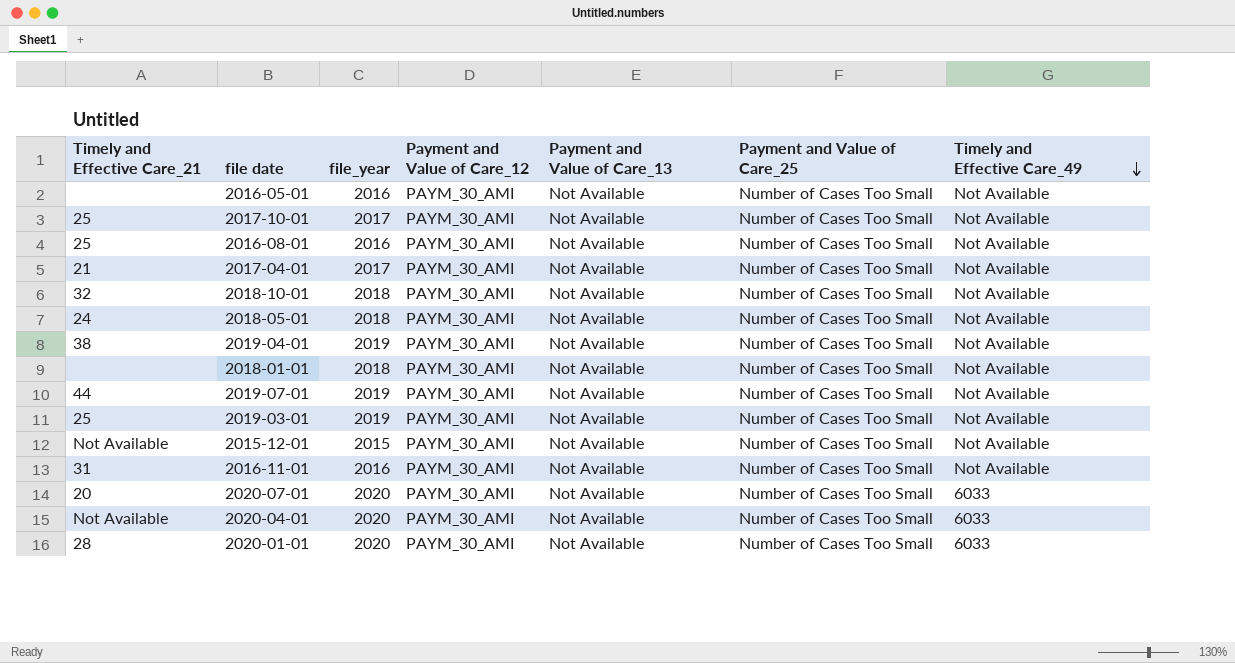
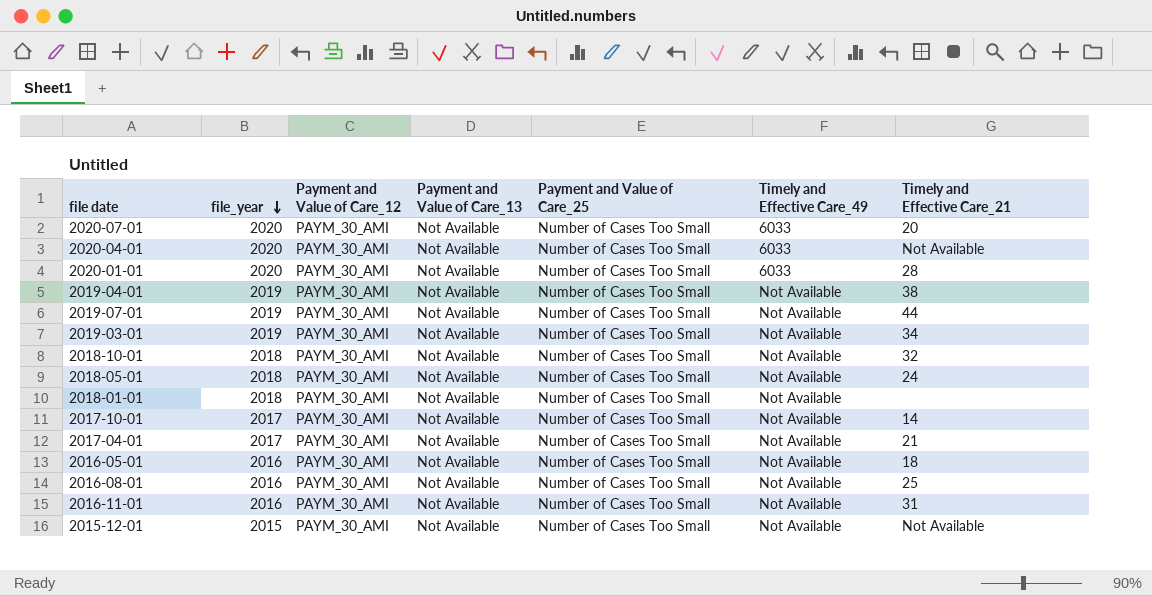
row order: Timely and Effective Care_49 descending -> file_year descending
column Timely and Effective Care_21 | position: 1 -> 7
2019-03-01 | Timely and Effective Care_21: 25 -> 34
2017-10-01 | Timely and Effective Care_21: 25 -> 14
2016-05-01 | Timely and Effective Care_21: none -> 18

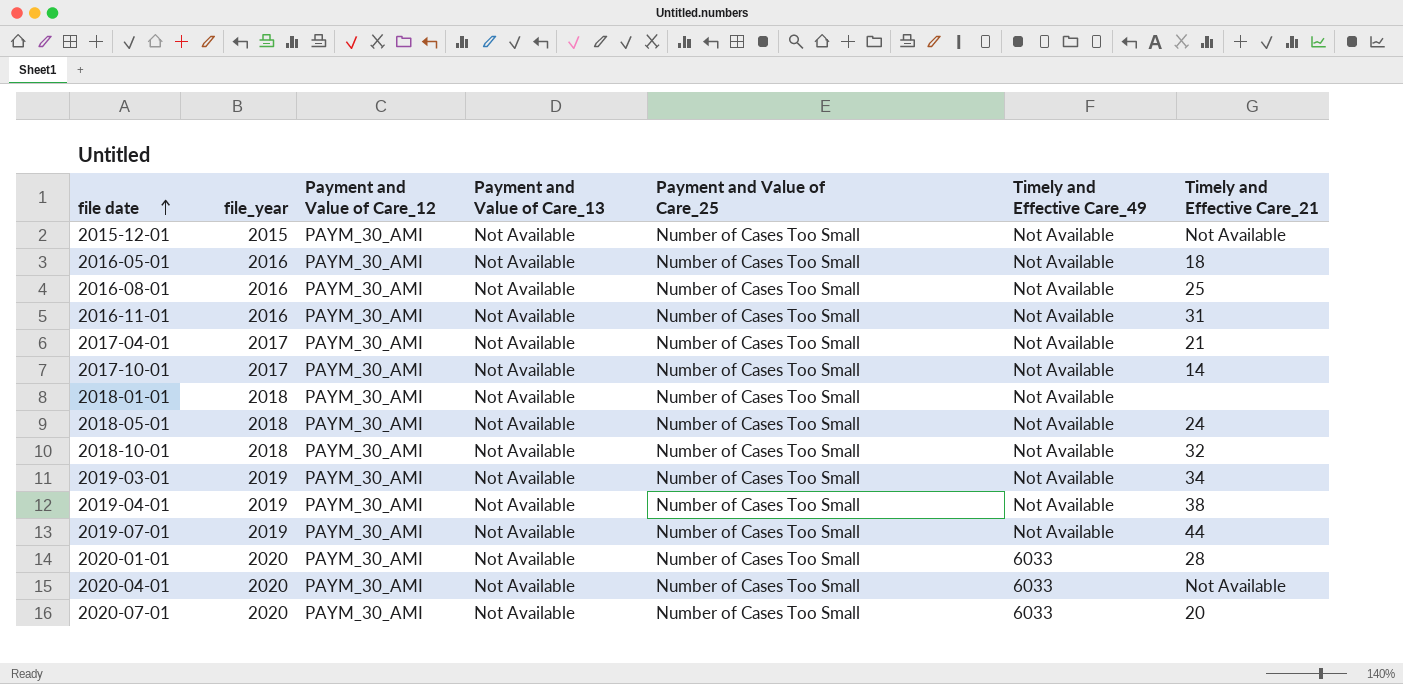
row order: file_year descending -> file date ascending

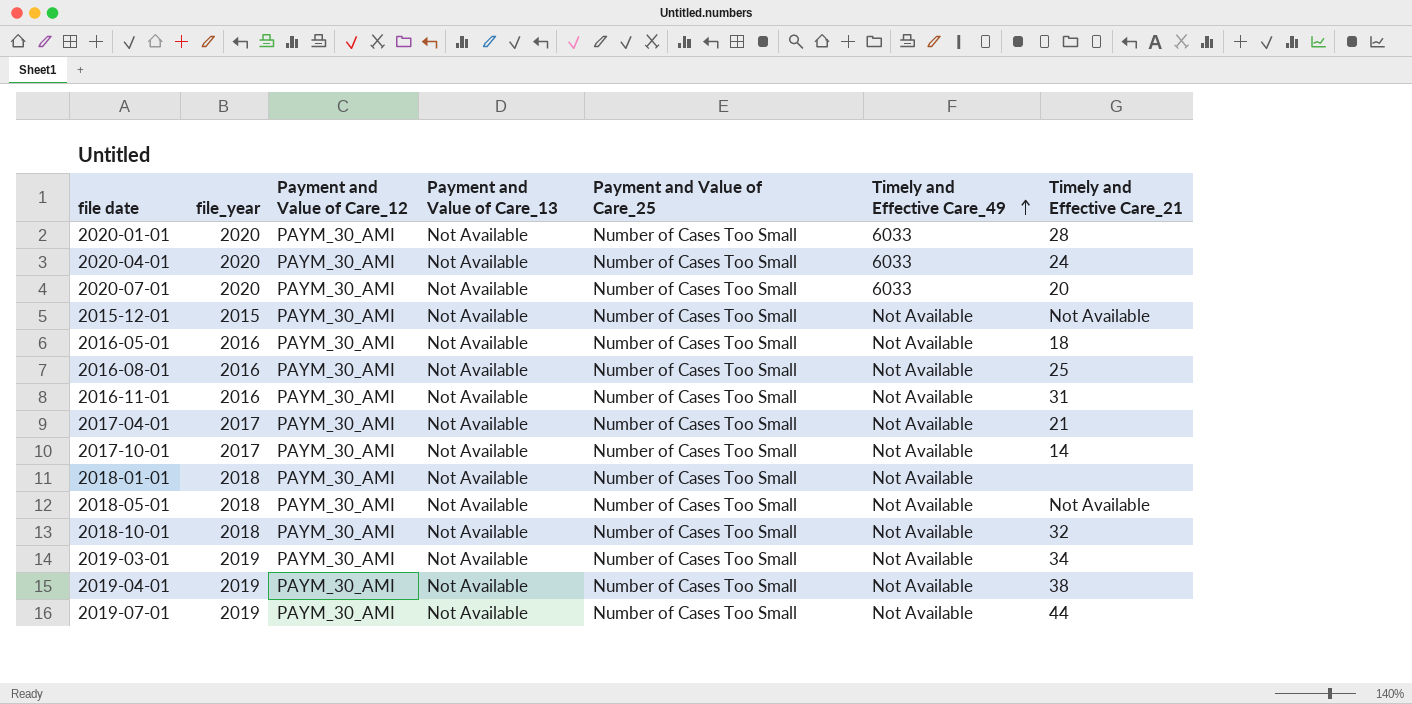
row order: file date ascending -> Timely and Effective Care_49 ascending
2020-04-01 | Timely and Effective Care_21: Not Available -> 24
2018-05-01 | Timely and Effective Care_21: 24 -> Not Available

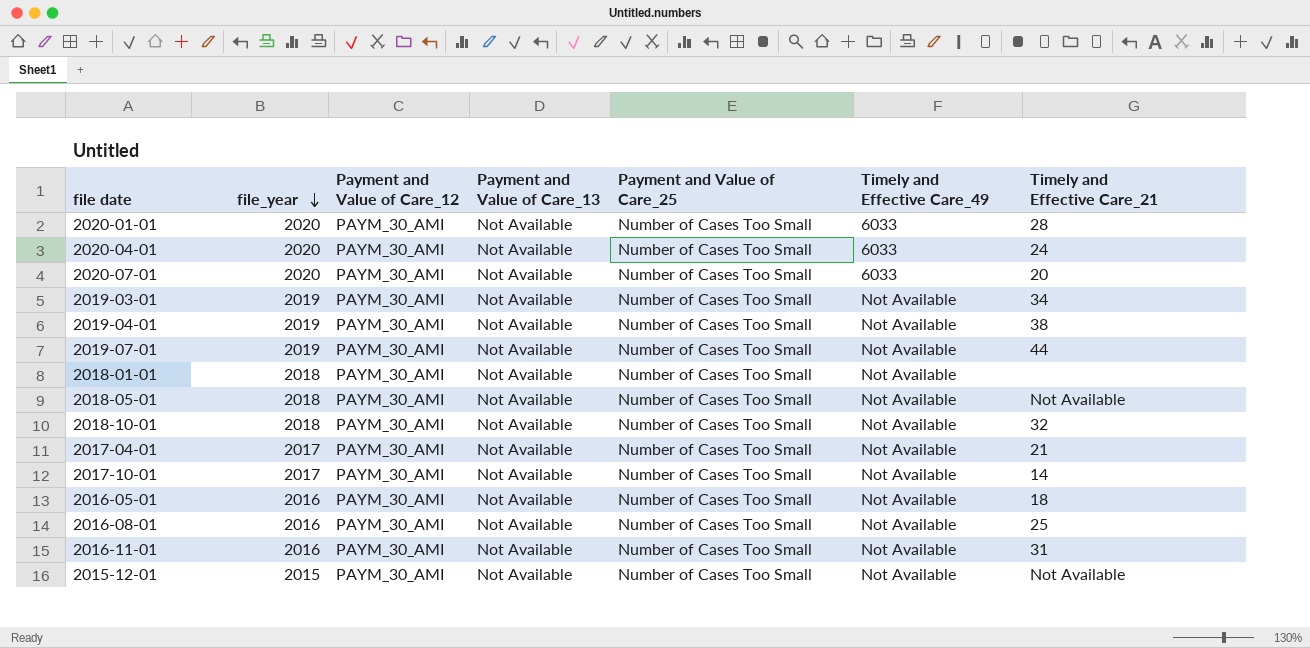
row order: Timely and Effective Care_49 ascending -> file_year descending

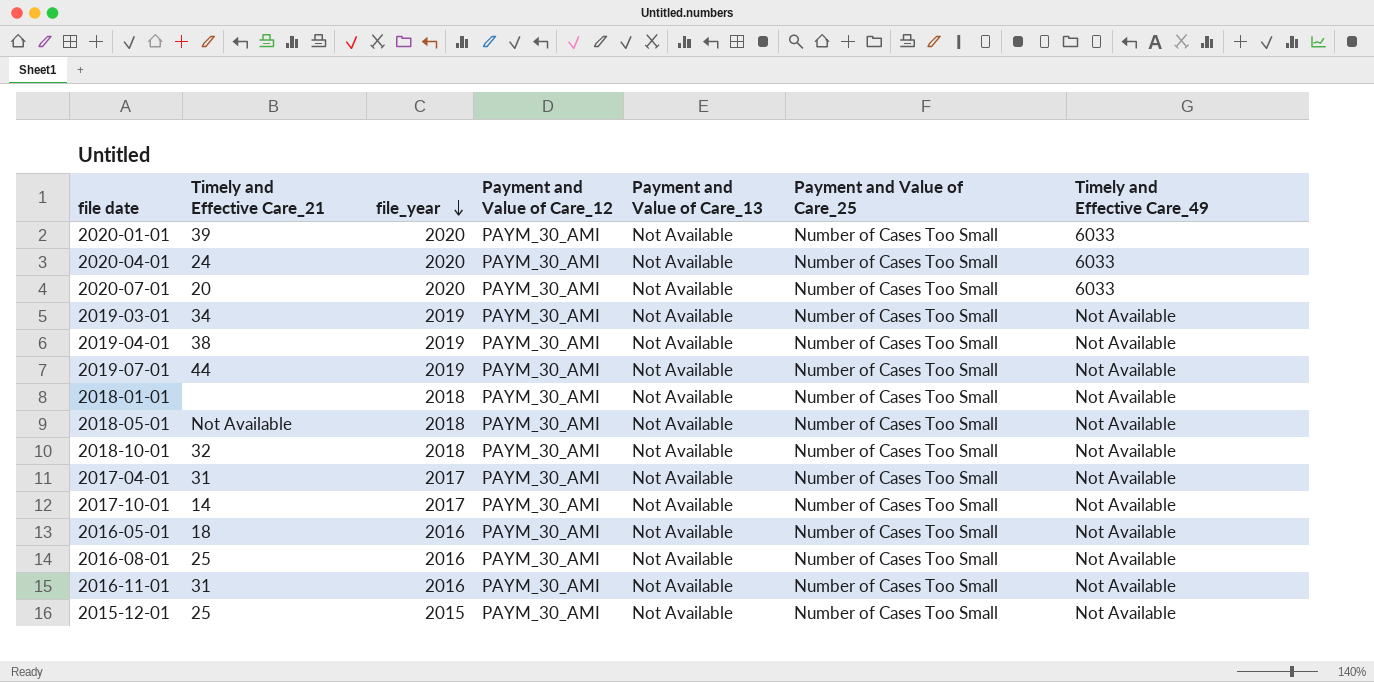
column Timely and Effective Care_21 | position: 7 -> 2
2020-01-01 | Timely and Effective Care_21: 28 -> 39
2017-04-01 | Timely and Effective Care_21: 21 -> 31
2015-12-01 | Timely and Effective Care_21: Not Available -> 25

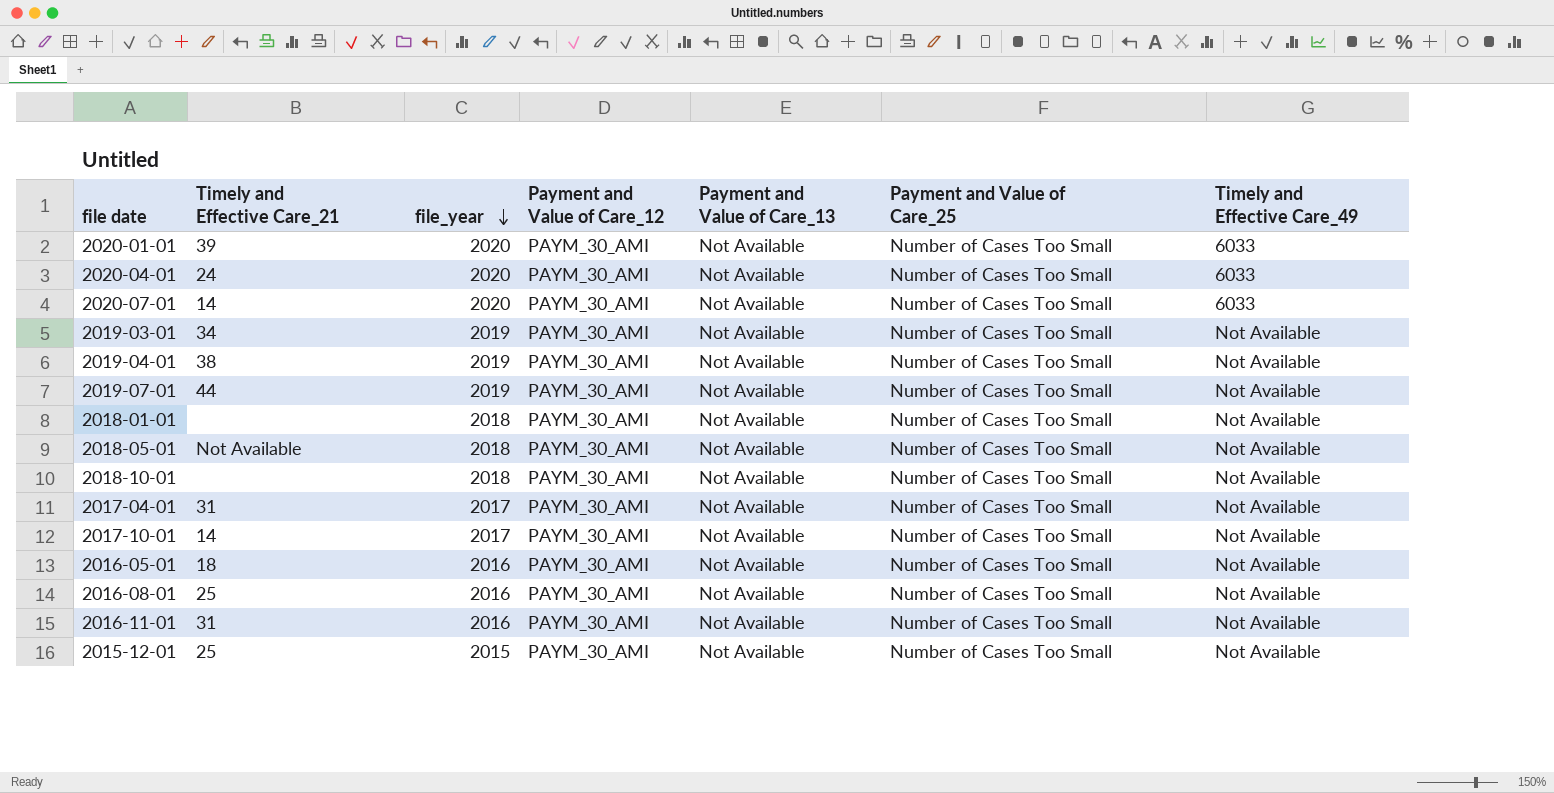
2020-07-01 | Timely and Effective Care_21: 20 -> 14
2018-10-01 | Timely and Effective Care_21: 32 -> none

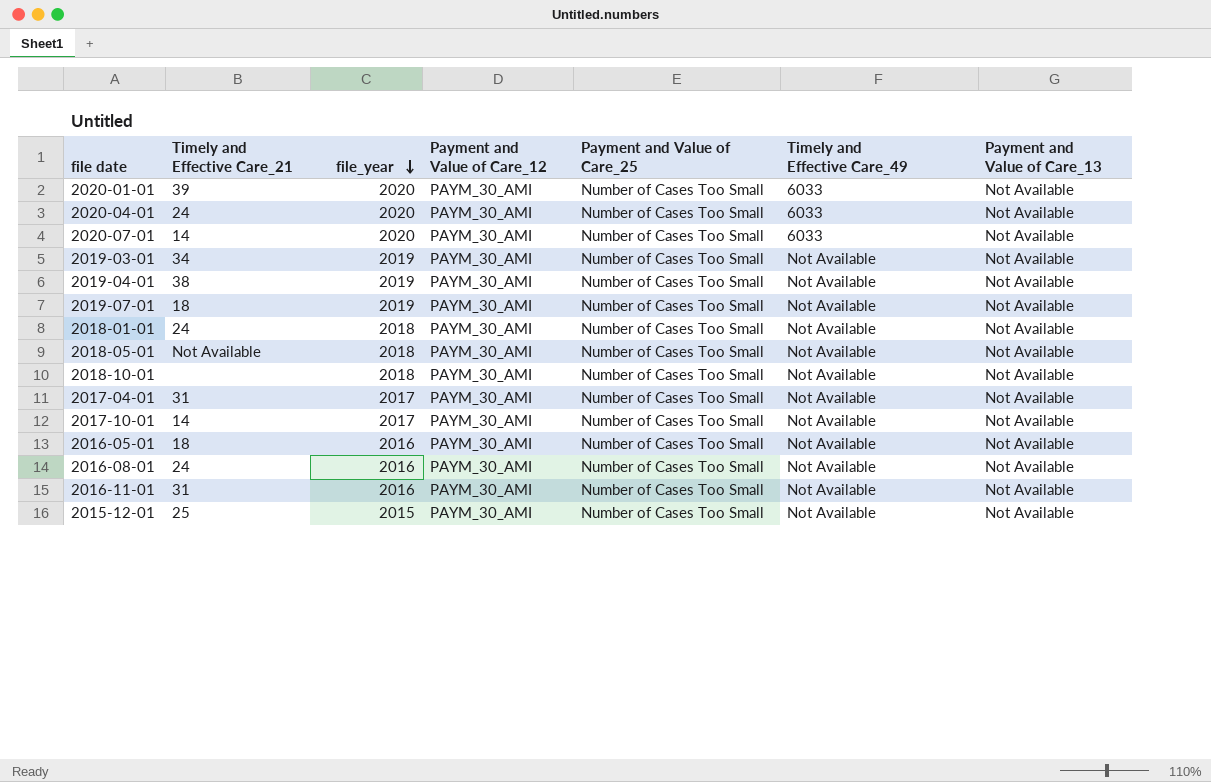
column Payment and Value of Care_13 | position: 5 -> 7
2019-07-01 | Timely and Effective Care_21: 44 -> 18
2018-01-01 | Timely and Effective Care_21: none -> 24
2016-08-01 | Timely and Effective Care_21: 25 -> 24

